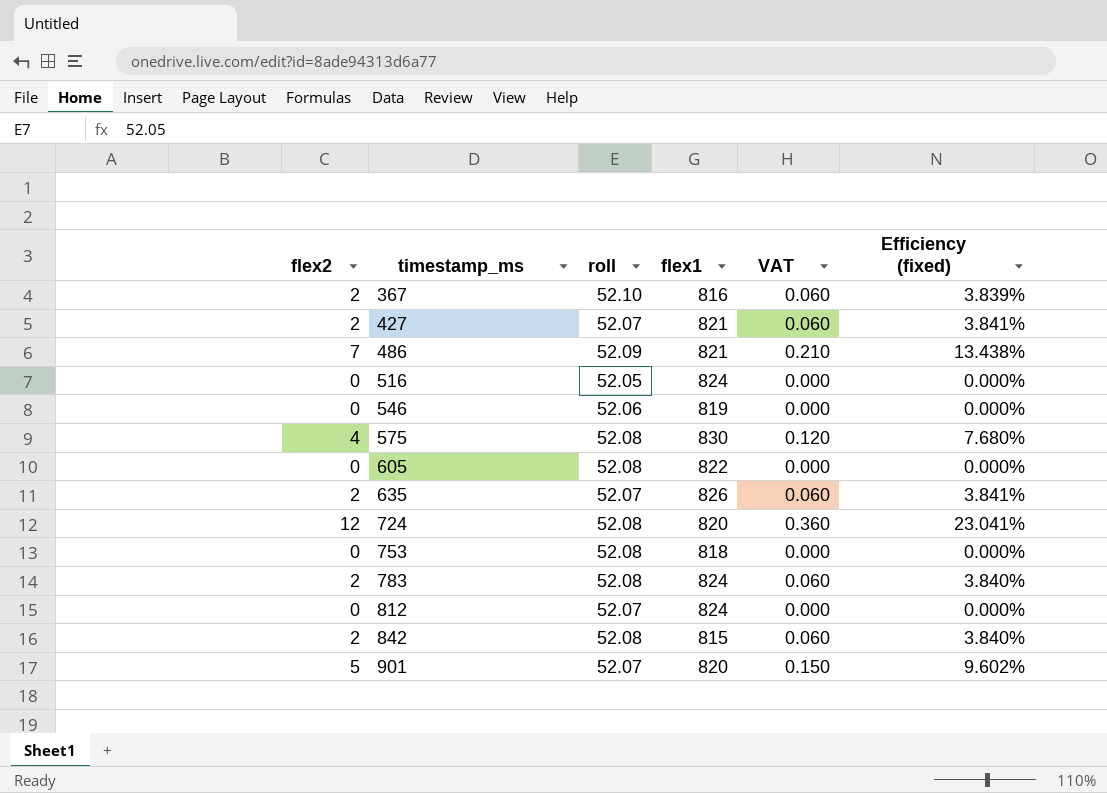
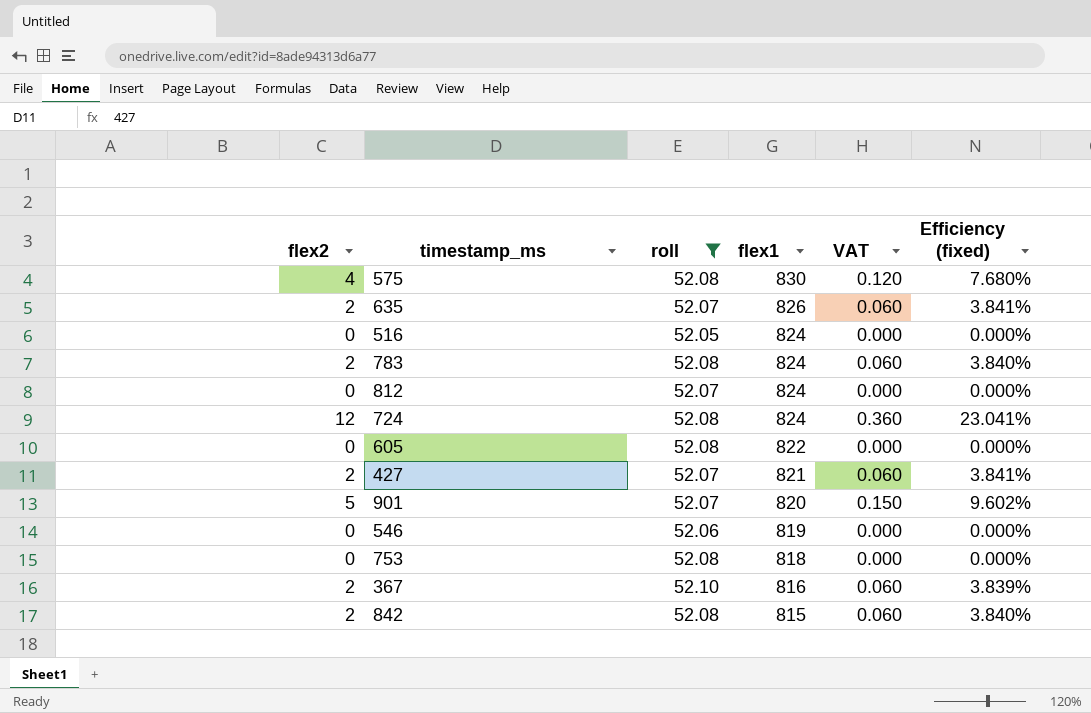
filter: none -> roll != 52.09
row order: timestamp_ms ascending -> flex1 descending
724 | flex1: 820 -> 824

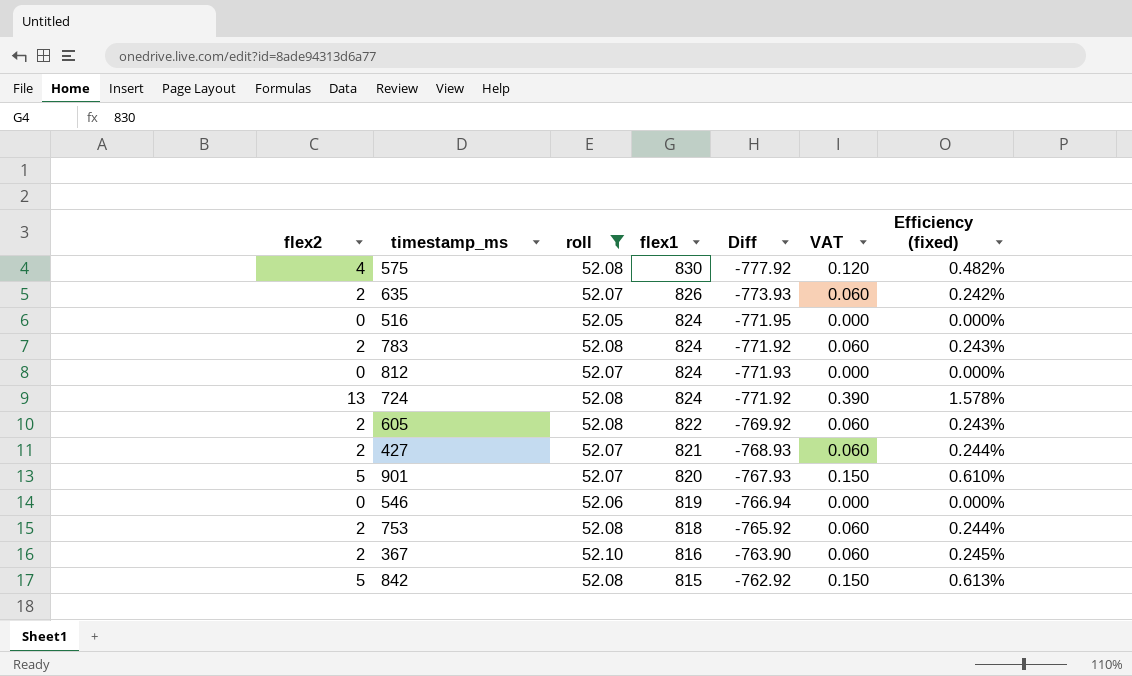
column Diff | formula: none -> [roll] - [flex1]
column Efficiency (fixed) | formula: [flex2] / [roll] -> [flex2] / [flex1]
724 | flex2: 12 -> 13
724 | VAT: 0.360 -> 0.390
605 | flex2: 0 -> 2
605 | VAT: 0.000 -> 0.060
753 | flex2: 0 -> 2
753 | VAT: 0.000 -> 0.060
842 | flex2: 2 -> 5
842 | VAT: 0.060 -> 0.150

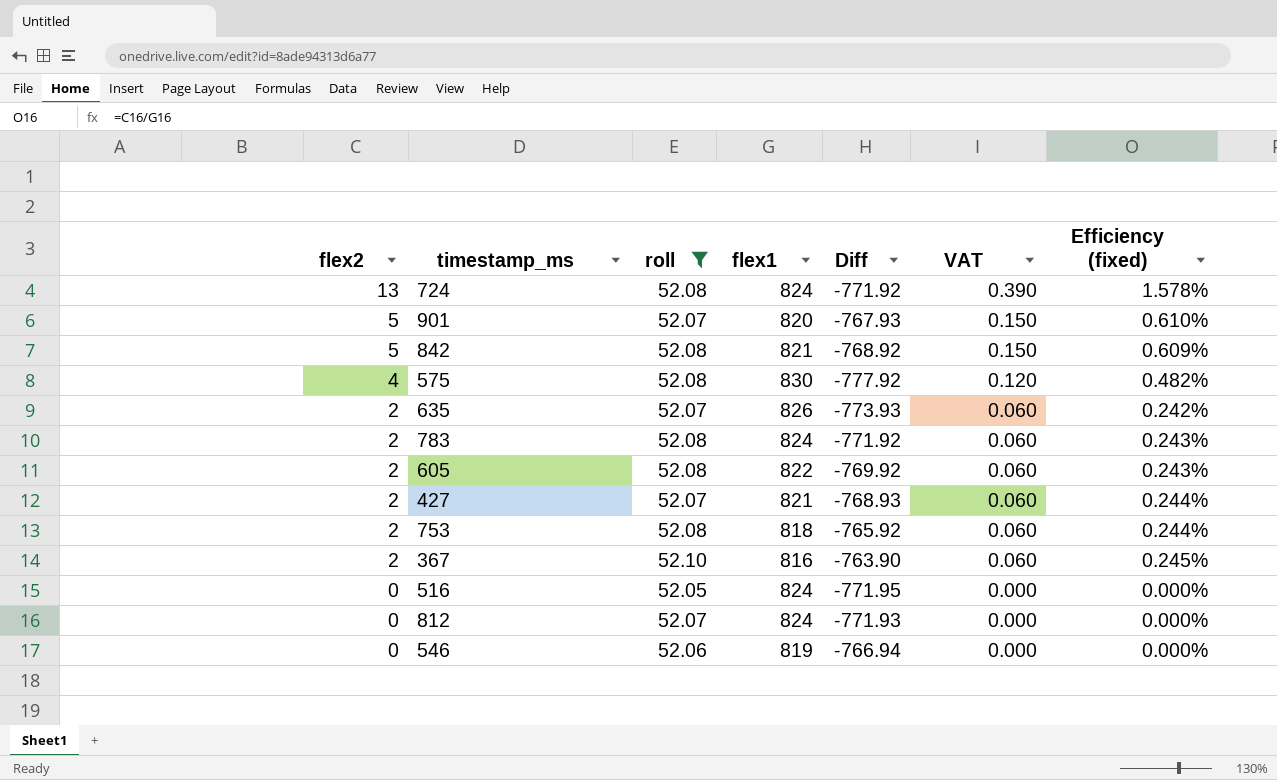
row order: flex1 descending -> flex2 descending
842 | flex1: 815 -> 821
842 | Diff: -762.92 -> -768.92
842 | Efficiency (fixed): 0.613% -> 0.609%

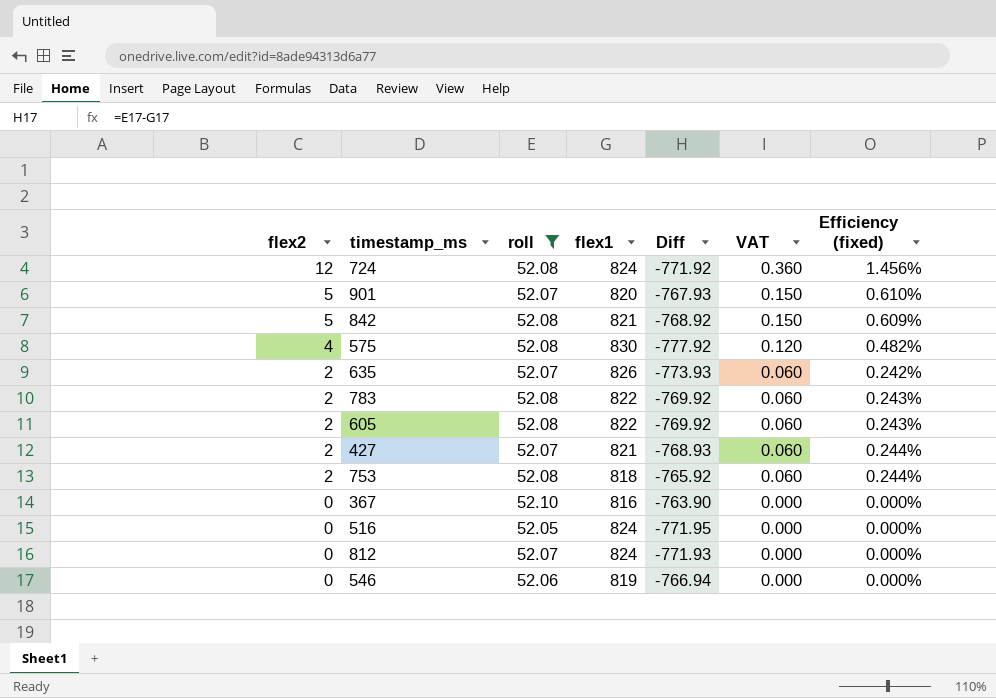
724 | flex2: 13 -> 12
724 | VAT: 0.390 -> 0.360
724 | Efficiency (fixed): 1.578% -> 1.456%
783 | flex1: 824 -> 822
783 | Diff: -771.92 -> -769.92
367 | flex2: 2 -> 0
367 | VAT: 0.060 -> 0.000
367 | Efficiency (fixed): 0.245% -> 0.000%

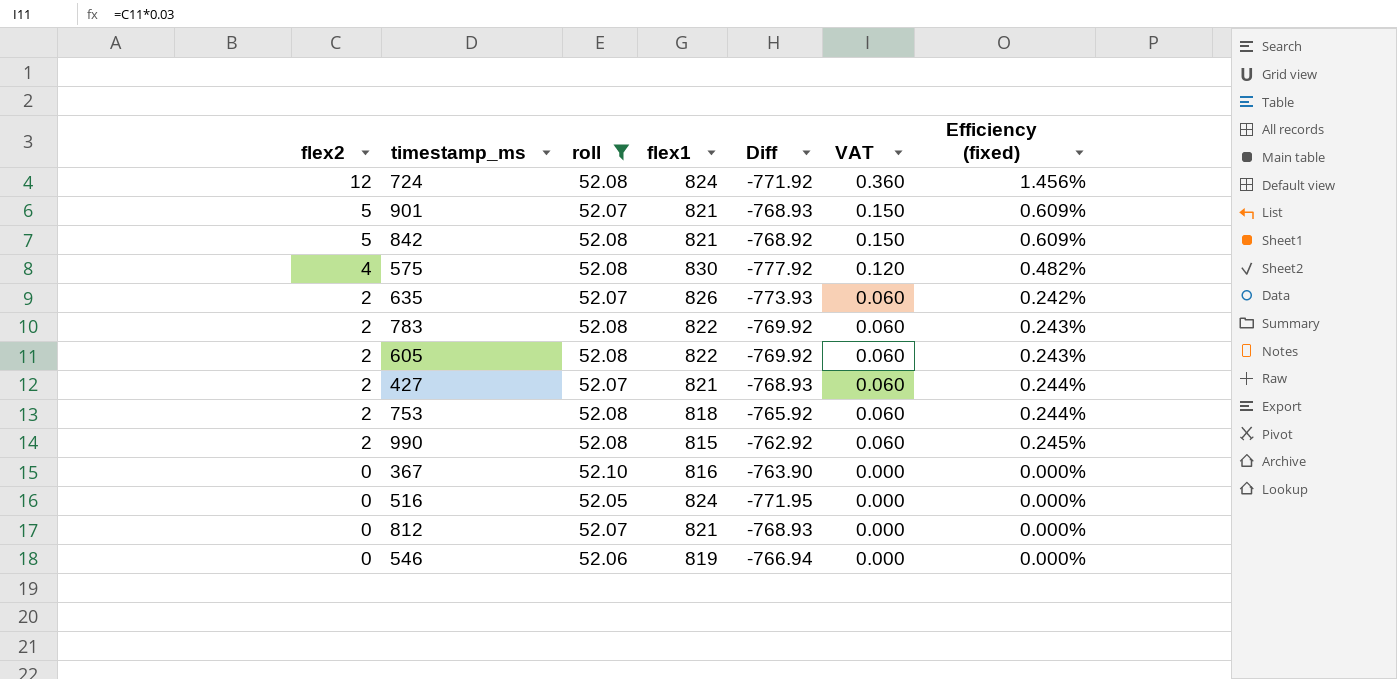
901 | flex1: 820 -> 821
901 | Diff: -767.93 -> -768.93
901 | Efficiency (fixed): 0.610% -> 0.609%
row 990: none -> 2 | 52.08 | 815 | -762.92 | 0.060 | 0.245%
812 | flex1: 824 -> 821
812 | Diff: -771.93 -> -768.93

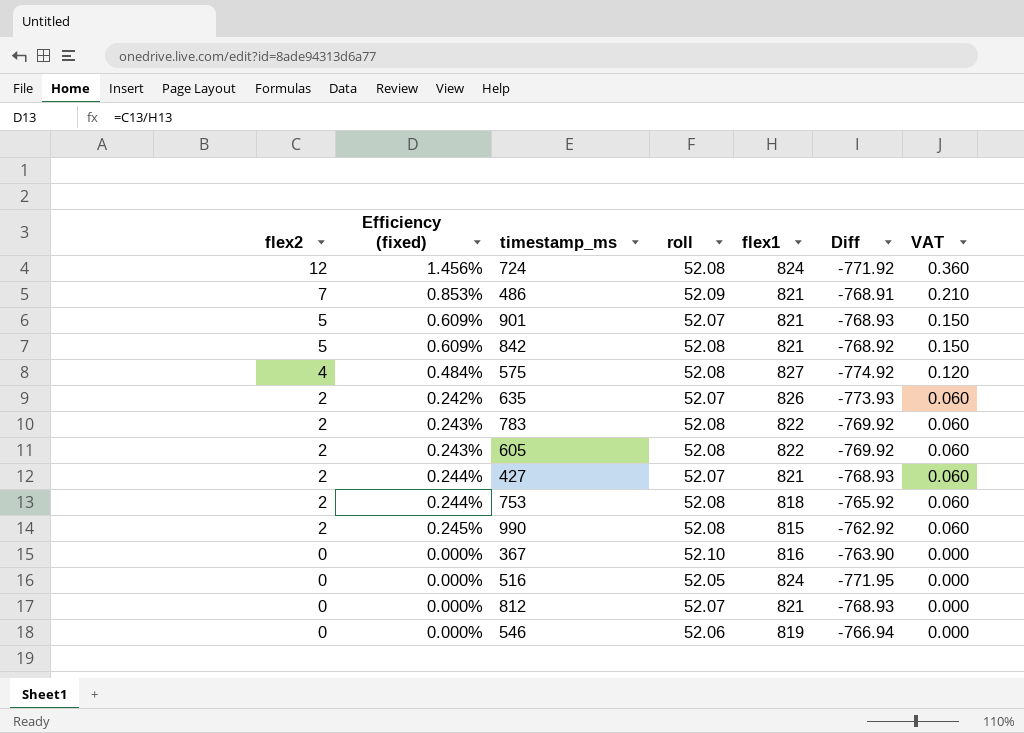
filter: roll != 52.09 -> none
column Efficiency (fixed) | position: 7 -> 2
575 | Efficiency (fixed): 0.482% -> 0.484%
575 | flex1: 830 -> 827
575 | Diff: -777.92 -> -774.92

